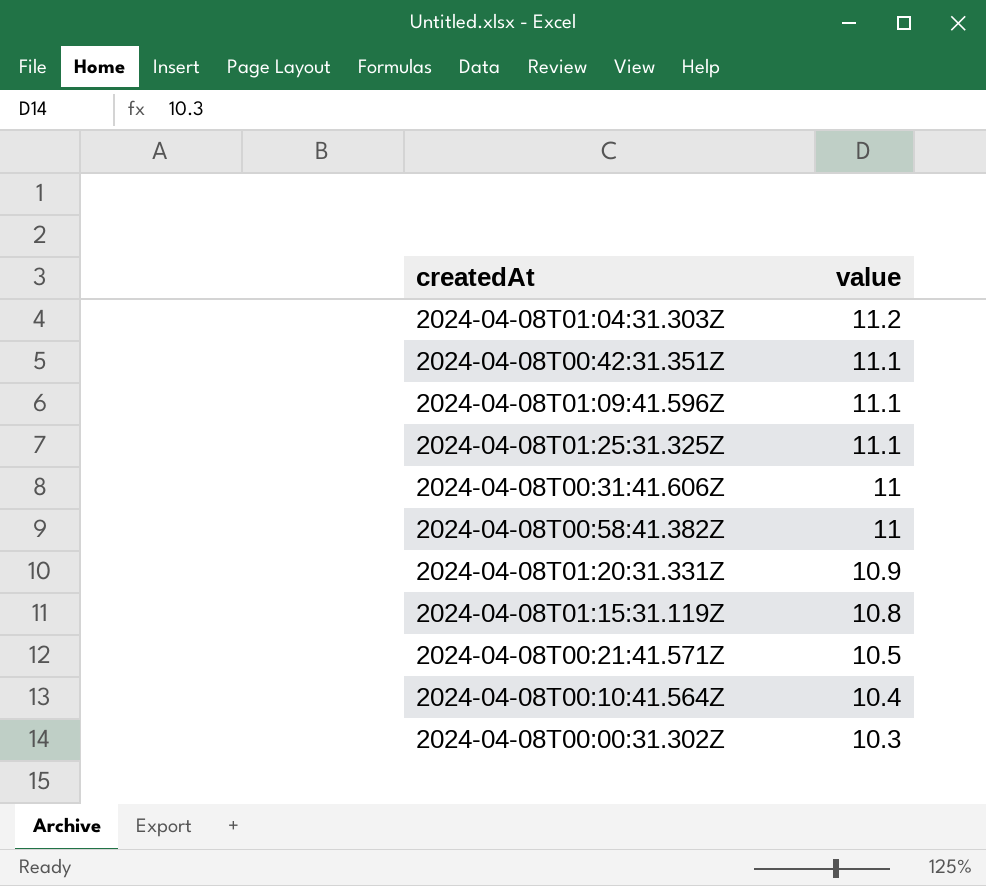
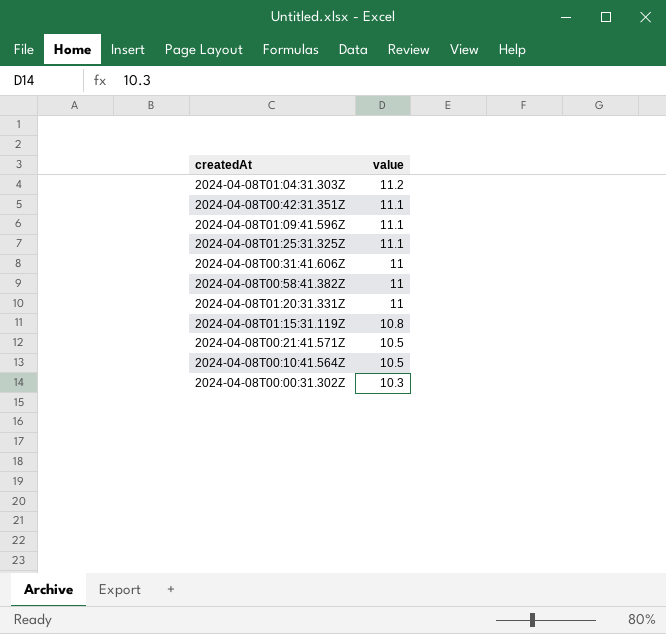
2024-04-08T01:20:31.331Z | value: 10.9 -> 11
2024-04-08T00:10:41.564Z | value: 10.4 -> 10.5

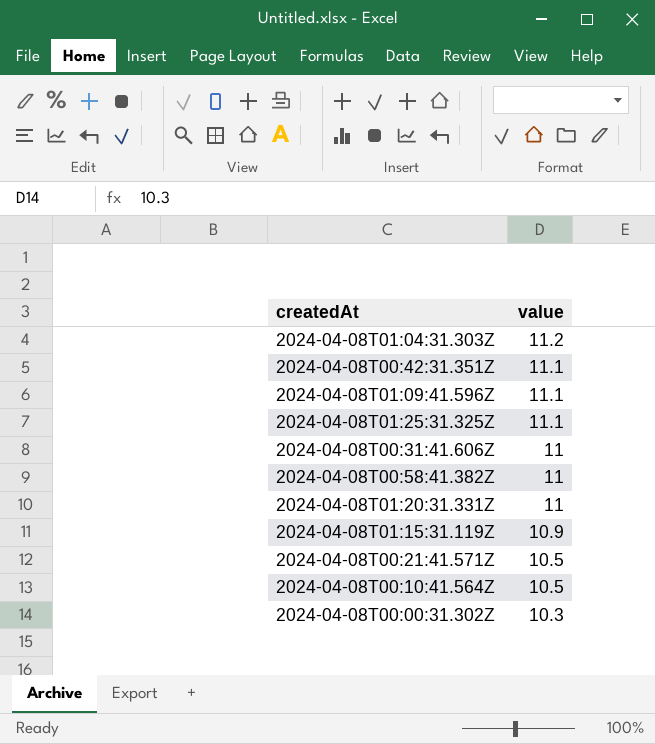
2024-04-08T01:15:31.119Z | value: 10.8 -> 10.9

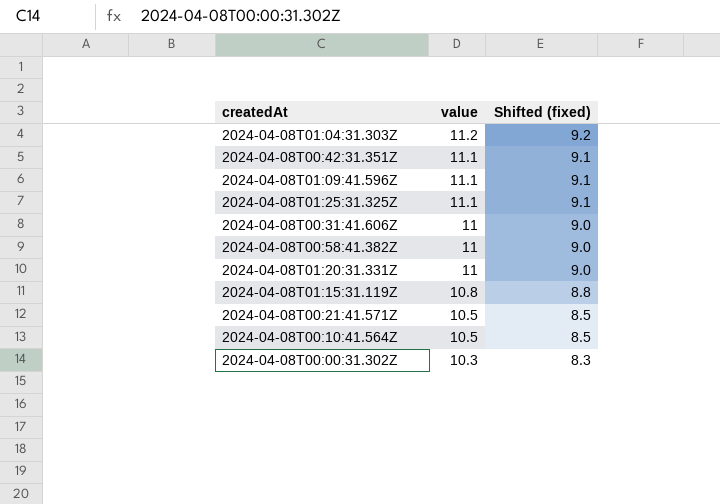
column Shifted (fixed) | formula: none -> [value] - 2
2024-04-08T01:15:31.119Z | value: 10.9 -> 10.8

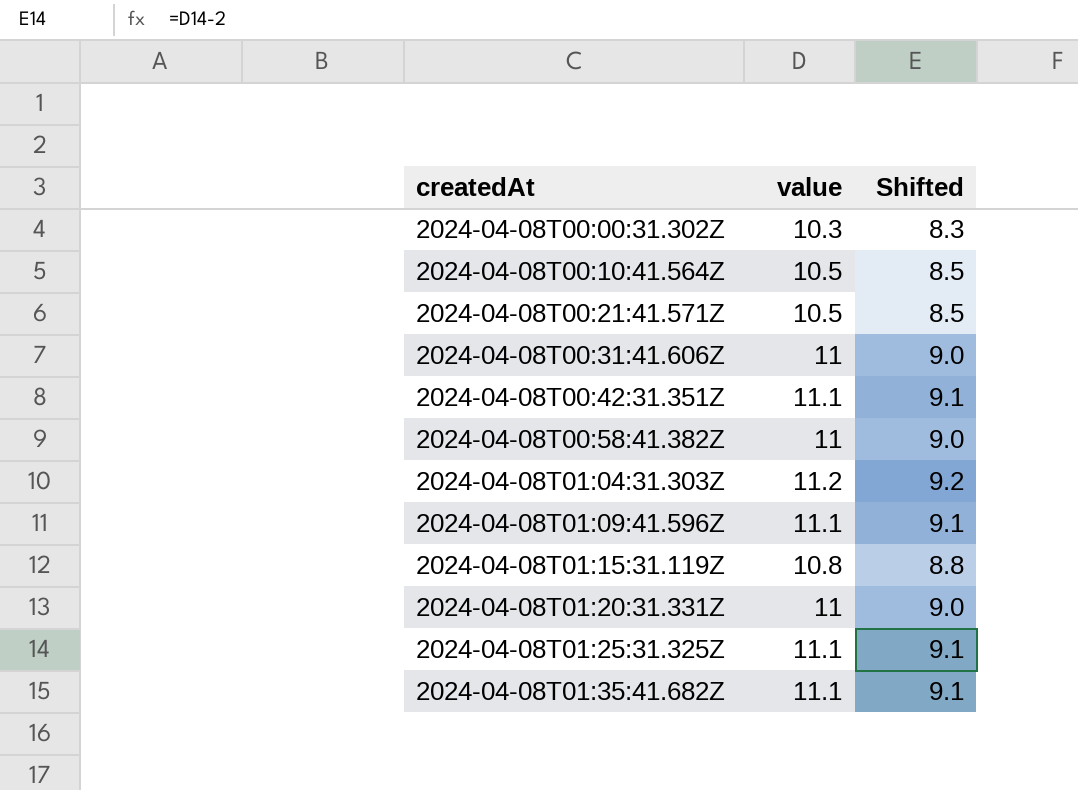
row order: value descending -> createdAt ascending
column name: Shifted (fixed) -> Shifted
row 2024-04-08T01:35:41.682Z: none -> 11.1 | 9.1

